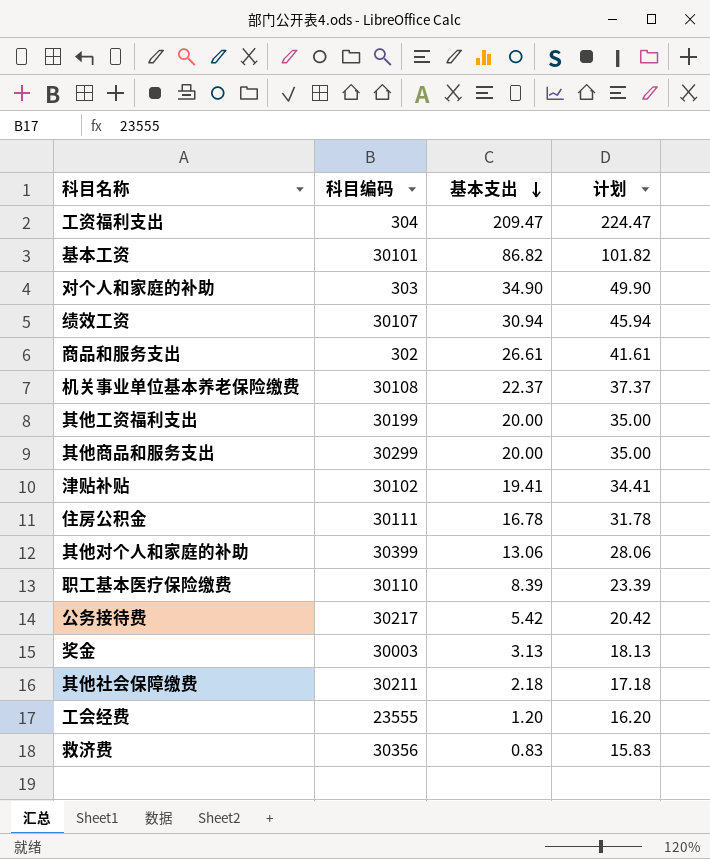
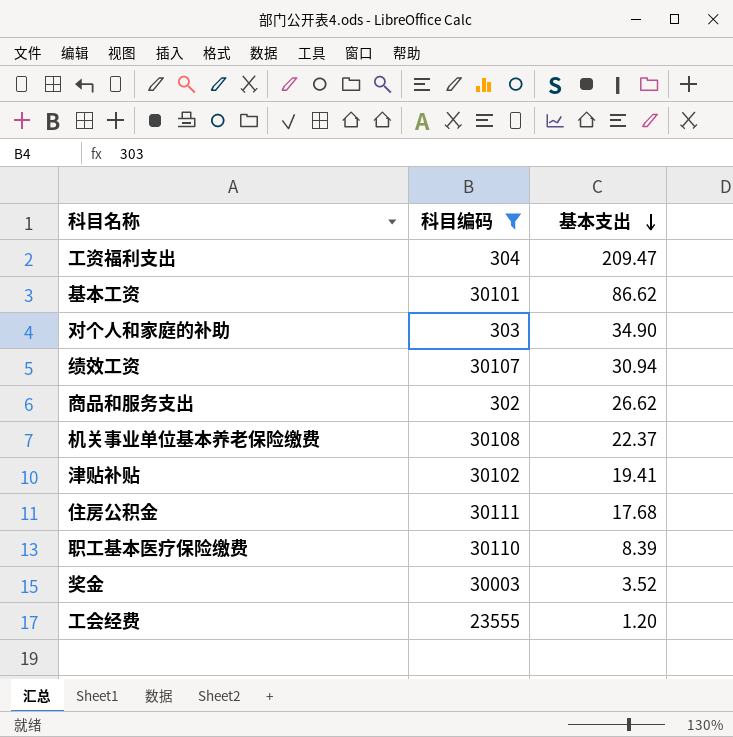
filter: none -> 科目编码 <= 30111
column 计划 | formula: [基本支出] + 15 -> none
基本工资 | 基本支出: 86.82 -> 86.62
商品和服务支出 | 基本支出: 26.61 -> 26.62
住房公积金 | 基本支出: 16.78 -> 17.68
奖金 | 基本支出: 3.13 -> 3.52

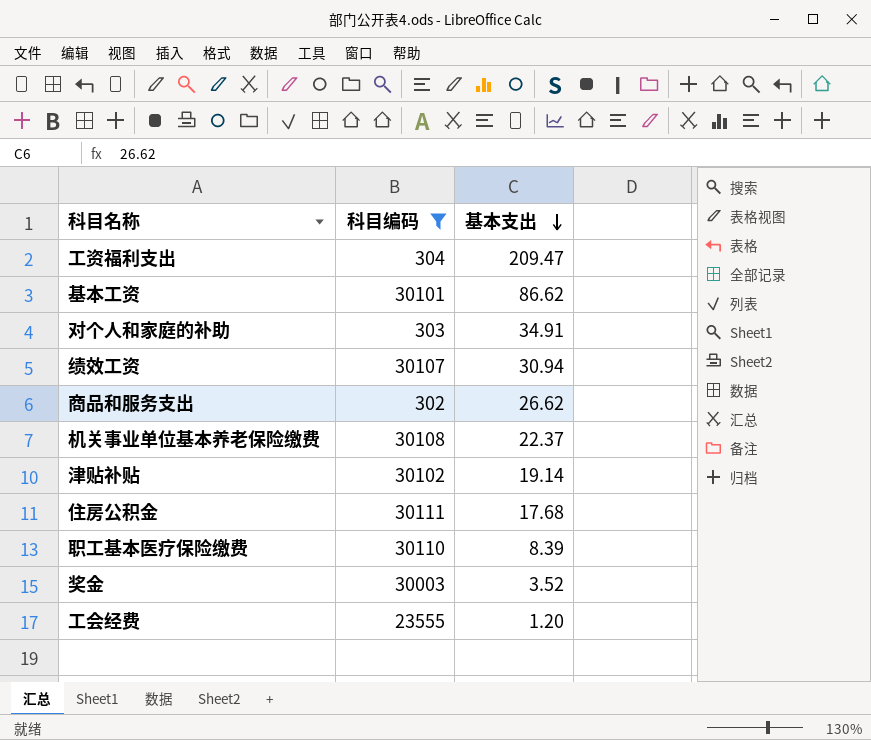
对个人和家庭的补助 | 基本支出: 34.90 -> 34.91
津贴补贴 | 基本支出: 19.41 -> 19.14

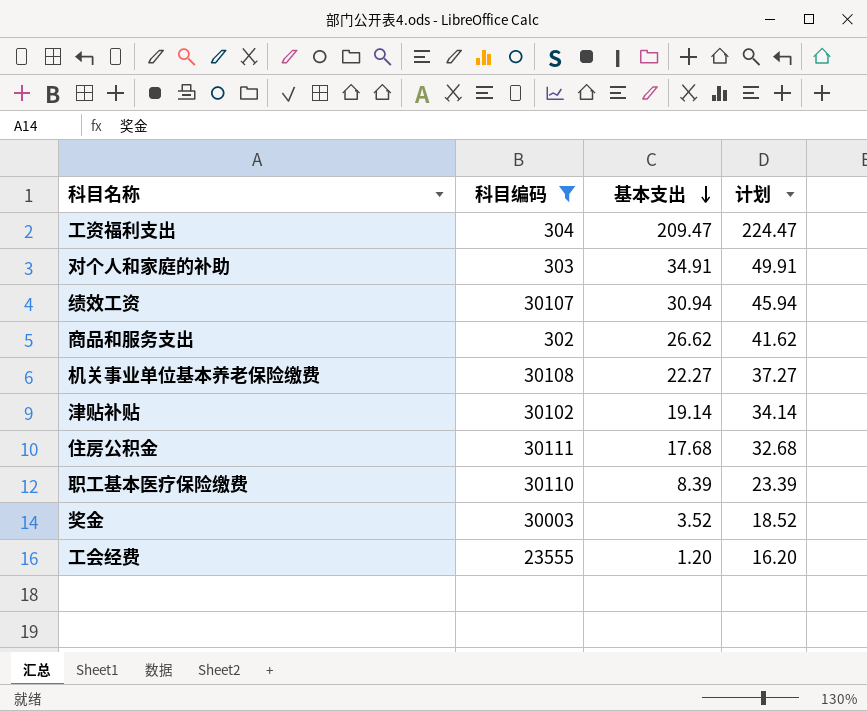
column 计划 | formula: none -> [基本支出] + 15
row 基本工资: 30101 | 86.62 -> none
机关事业单位基本养老保险缴费 | 基本支出: 22.37 -> 22.27

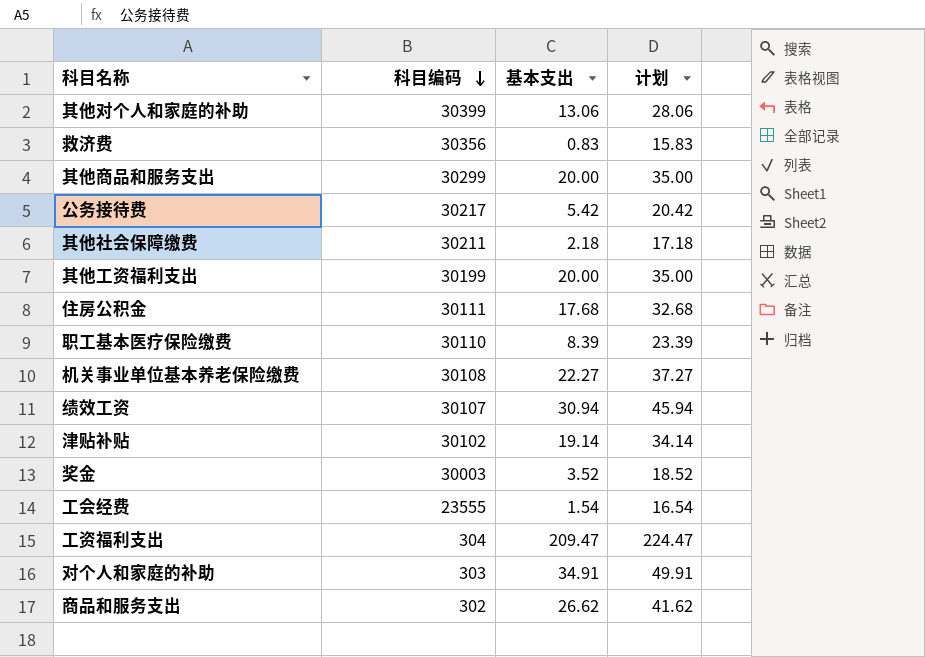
filter: 科目编码 <= 30111 -> none
row order: 基本支出 descending -> 科目编码 descending
工会经费 | 基本支出: 1.20 -> 1.54
工会经费 | 计划: 16.20 -> 16.54

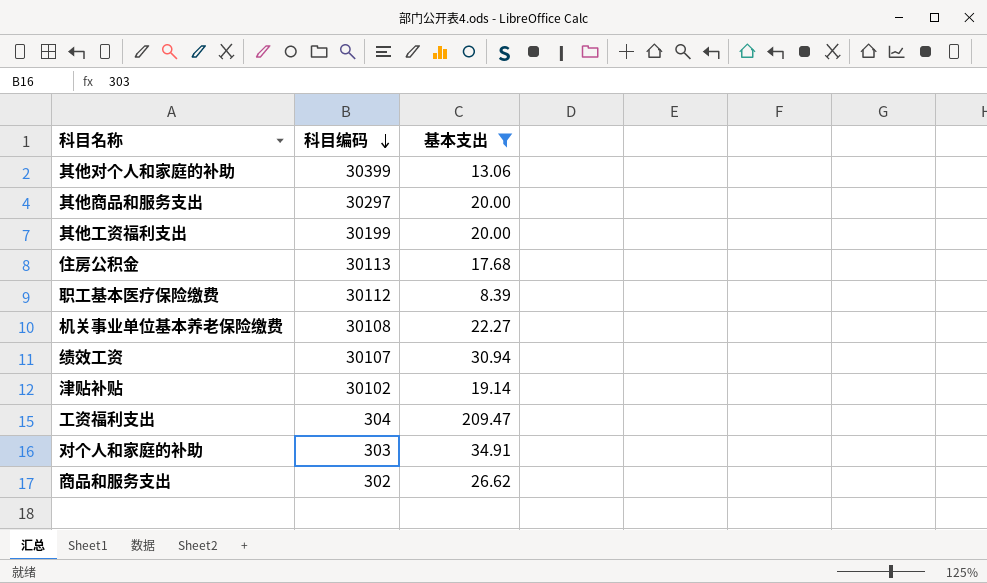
filter: none -> 基本支出 >= 8.39
column 计划 | formula: [基本支出] + 15 -> none
其他商品和服务支出 | 科目编码: 30299 -> 30297
住房公积金 | 科目编码: 30111 -> 30113
职工基本医疗保险缴费 | 科目编码: 30110 -> 30112

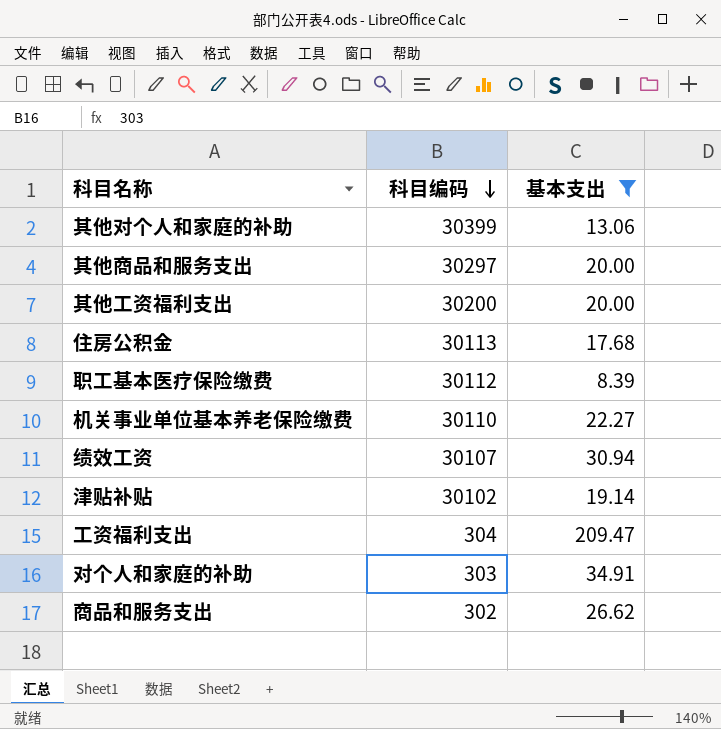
其他工资福利支出 | 科目编码: 30199 -> 30200
机关事业单位基本养老保险缴费 | 科目编码: 30108 -> 30110

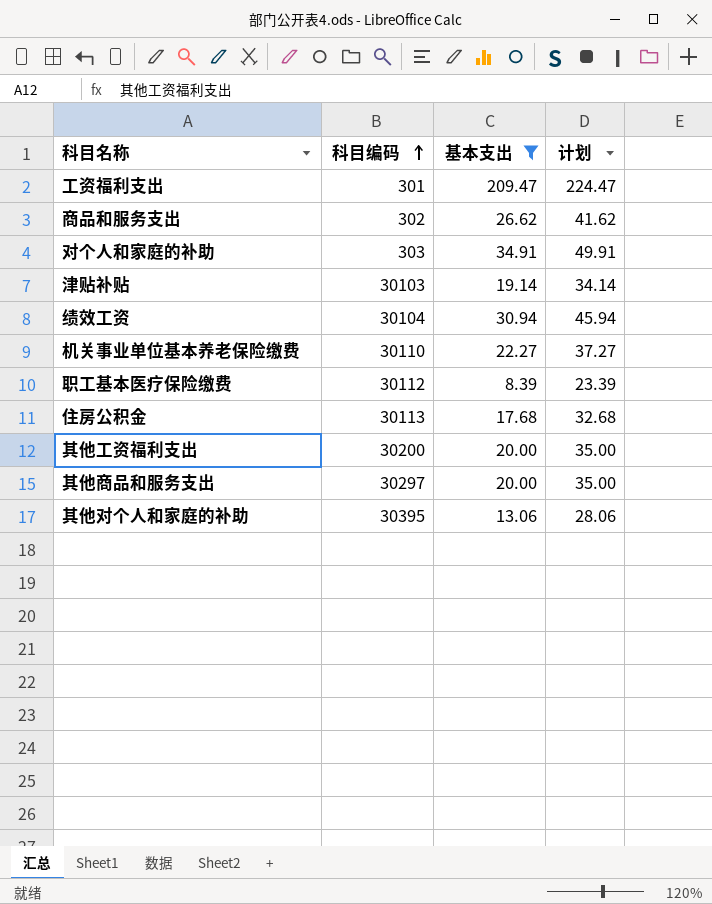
row order: 科目编码 descending -> 科目编码 ascending
column 计划 | formula: none -> [基本支出] + 15
工资福利支出 | 科目编码: 304 -> 301
津贴补贴 | 科目编码: 30102 -> 30103
绩效工资 | 科目编码: 30107 -> 30104
其他对个人和家庭的补助 | 科目编码: 30399 -> 30395

